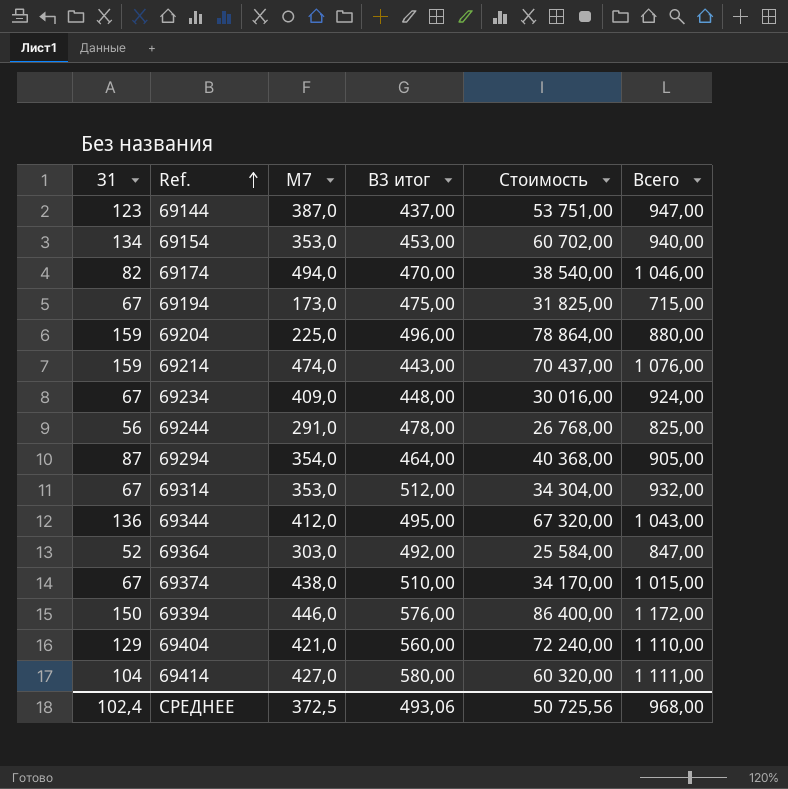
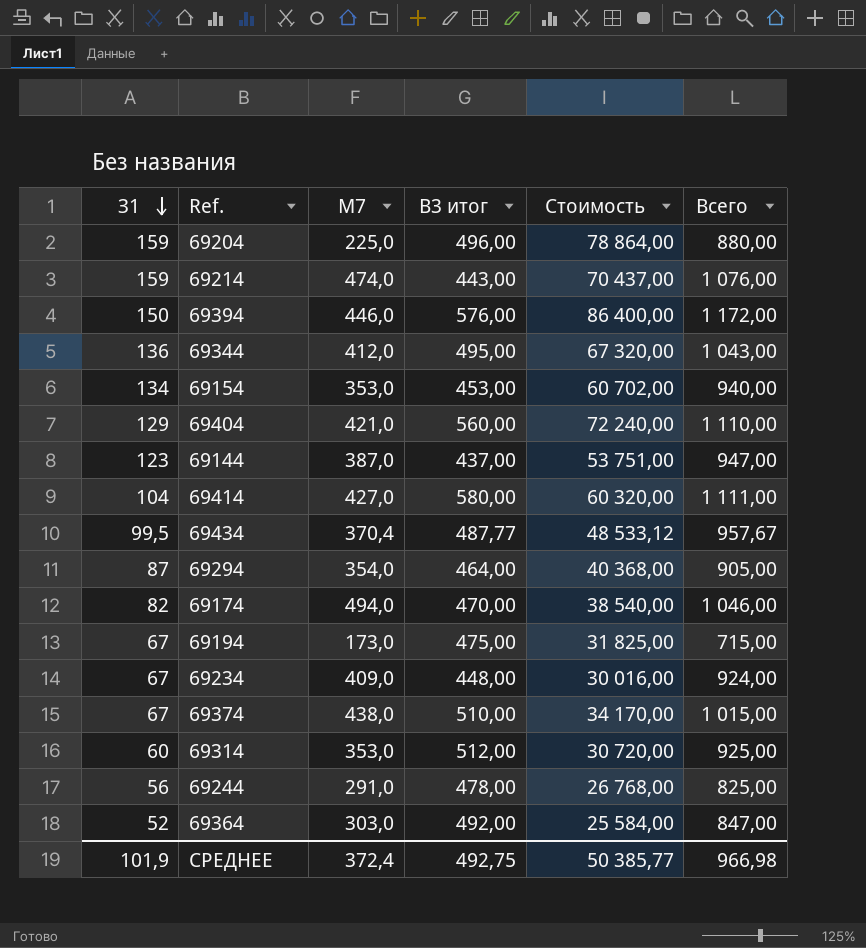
row order: Ref. ascending -> З1 descending
row 69434: none -> 99,5 | 370,4 | 487,77 | 48 533,12 | 957,67
69314 | З1: 67 -> 60
69314 | Стоимость: 34 304,00 -> 30 720,00
69314 | Всего: 932,00 -> 925,00
СРЕДНЕЕ | З1: 102,4 -> 101,9
СРЕДНЕЕ | М7: 372,5 -> 372,4
СРЕДНЕЕ | В3 итог: 493,06 -> 492,75
СРЕДНЕЕ | Стоимость: 50 725,56 -> 50 385,77
СРЕДНЕЕ | Всего: 968,00 -> 966,98

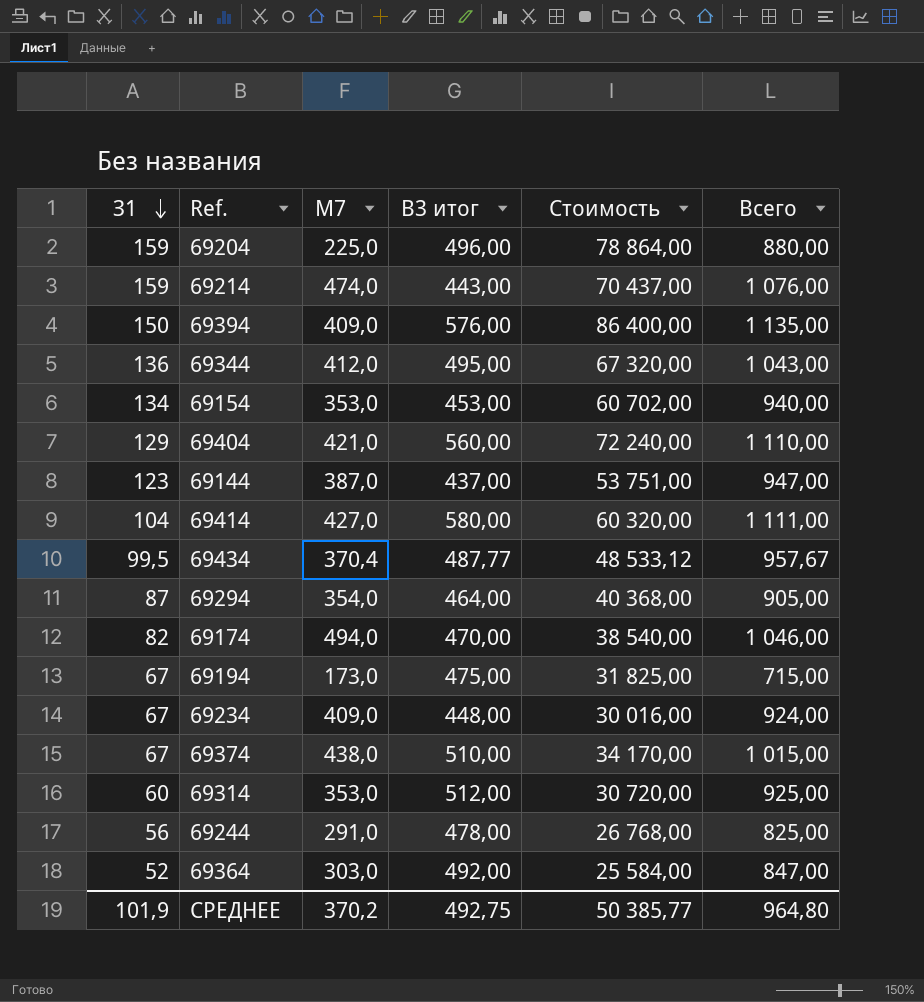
69394 | М7: 446,0 -> 409,0
69394 | Всего: 1 172,00 -> 1 135,00
СРЕДНЕЕ | М7: 372,4 -> 370,2
СРЕДНЕЕ | Всего: 966,98 -> 964,80

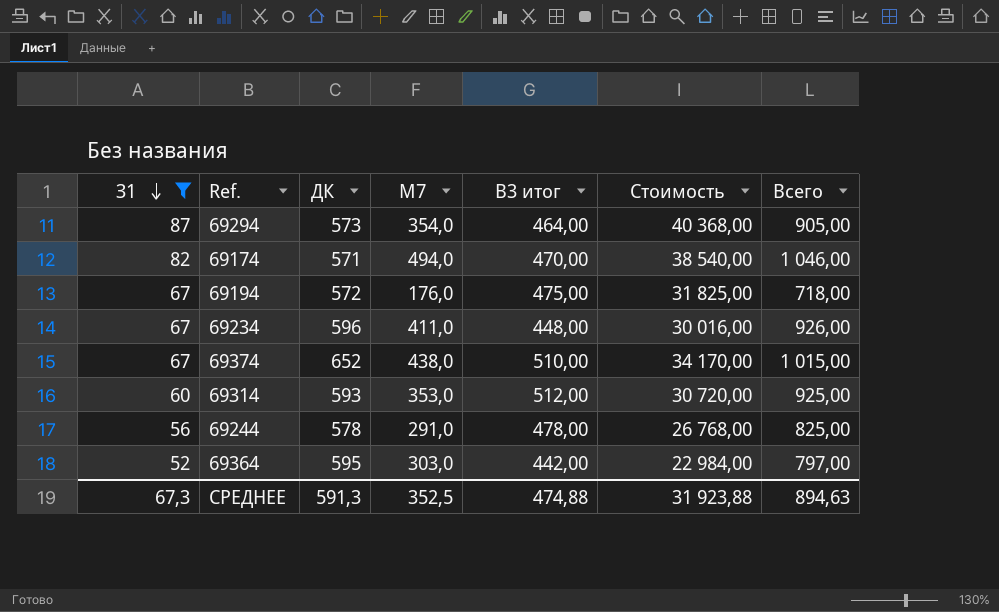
filter: none -> З1 <= 87
column ДК | position: none -> 3
69194 | М7: 173,0 -> 176,0
69194 | Всего: 715,00 -> 718,00
69234 | М7: 409,0 -> 411,0
69234 | Всего: 924,00 -> 926,00
69364 | В3 итог: 492,00 -> 442,00
69364 | Стоимость: 25 584,00 -> 22 984,00
69364 | Всего: 847,00 -> 797,00
СРЕДНЕЕ | З1: 101,9 -> 67,3
СРЕДНЕЕ | М7: 370,2 -> 352,5
СРЕДНЕЕ | В3 итог: 492,75 -> 474,88
СРЕДНЕЕ | Стоимость: 50 385,77 -> 31 923,88
СРЕДНЕЕ | Всего: 964,80 -> 894,63

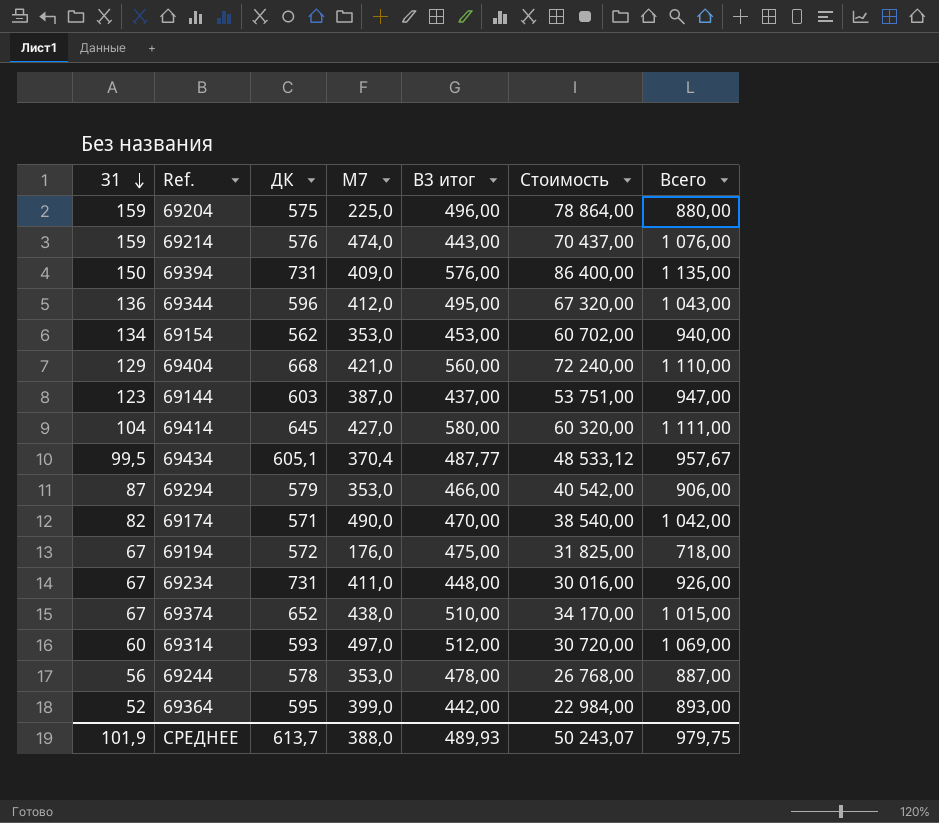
filter: З1 <= 87 -> none
69294 | ДК: 573 -> 579
69294 | М7: 354,0 -> 353,0
69294 | В3 итог: 464,00 -> 466,00
69294 | Стоимость: 40 368,00 -> 40 542,00
69294 | Всего: 905,00 -> 906,00
69174 | М7: 494,0 -> 490,0
69174 | Всего: 1 046,00 -> 1 042,00
69234 | ДК: 596 -> 731
69314 | М7: 353,0 -> 497,0
69314 | Всего: 925,00 -> 1 069,00
69244 | М7: 291,0 -> 353,0
69244 | Всего: 825,00 -> 887,00
69364 | М7: 303,0 -> 399,0
69364 | Всего: 797,00 -> 893,00
СРЕДНЕЕ | З1: 67,3 -> 101,9
СРЕДНЕЕ | ДК: 591,3 -> 613,7
СРЕДНЕЕ | М7: 352,5 -> 388,0
СРЕДНЕЕ | В3 итог: 474,88 -> 489,93
СРЕДНЕЕ | Стоимость: 31 923,88 -> 50 243,07
СРЕДНЕЕ | Всего: 894,63 -> 979,75

